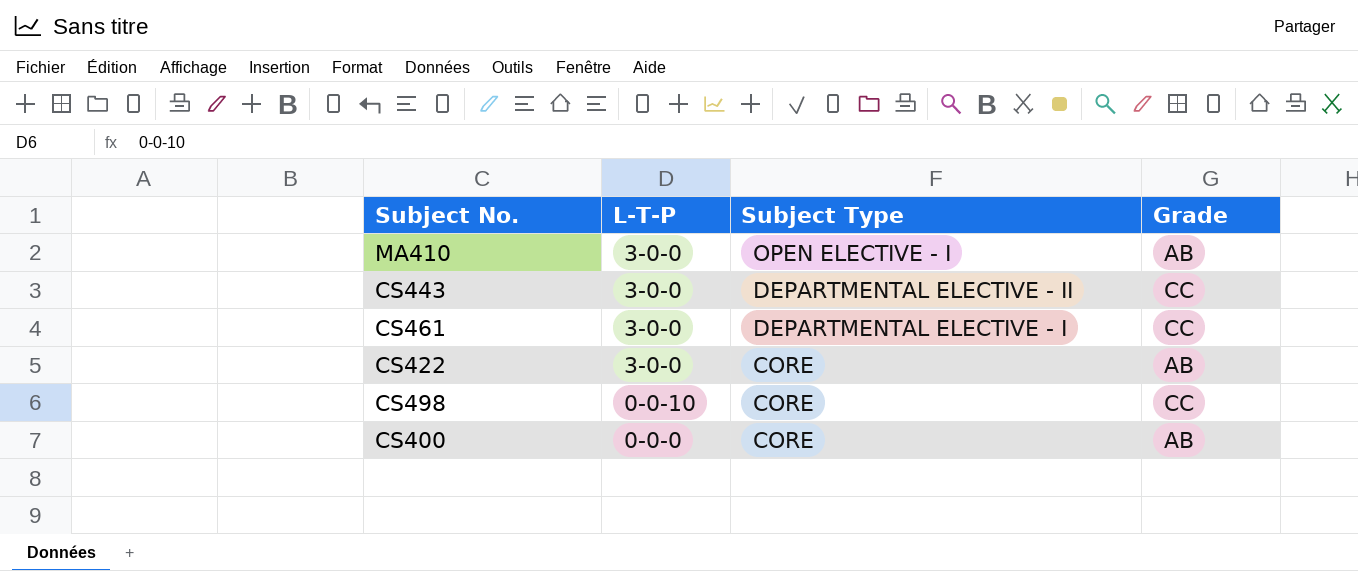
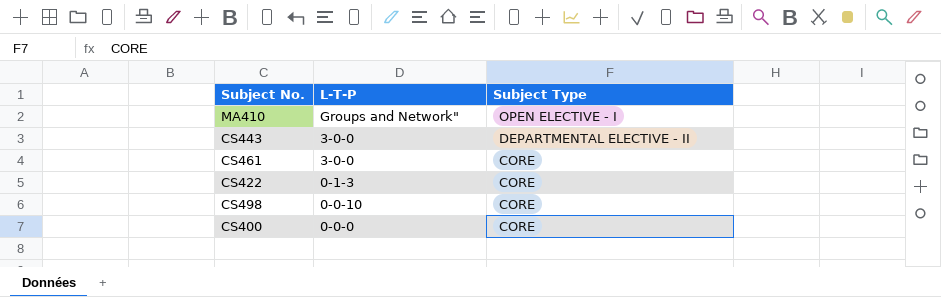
column Grade | position: 4 -> none
MA410 | L-T-P: 3-0-0 -> Groups and Network"
CS461 | Subject Type: DEPARTMENTAL ELECTIVE - I -> CORE
CS422 | L-T-P: 3-0-0 -> 0-1-3

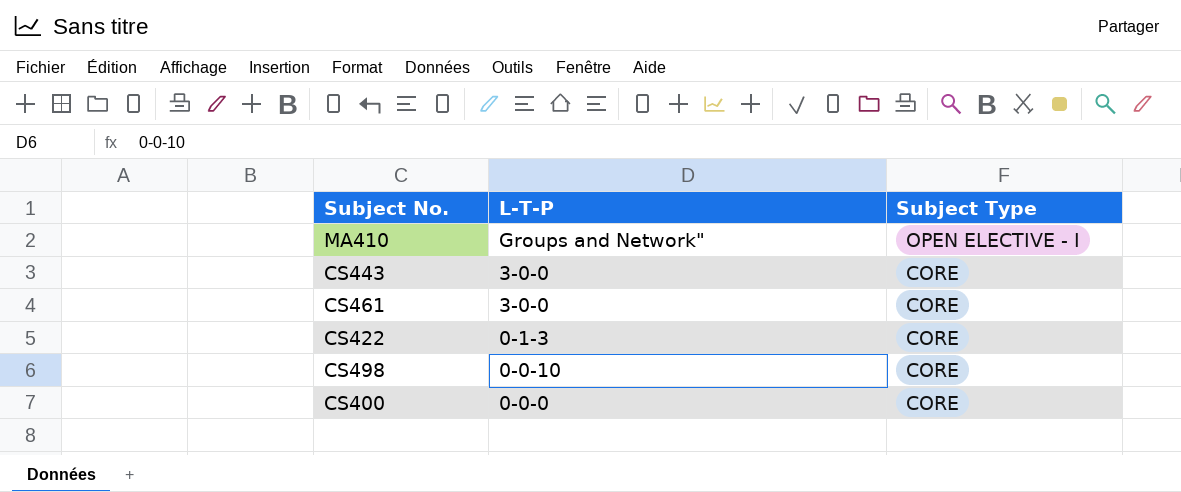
CS443 | Subject Type: DEPARTMENTAL ELECTIVE - II -> CORE

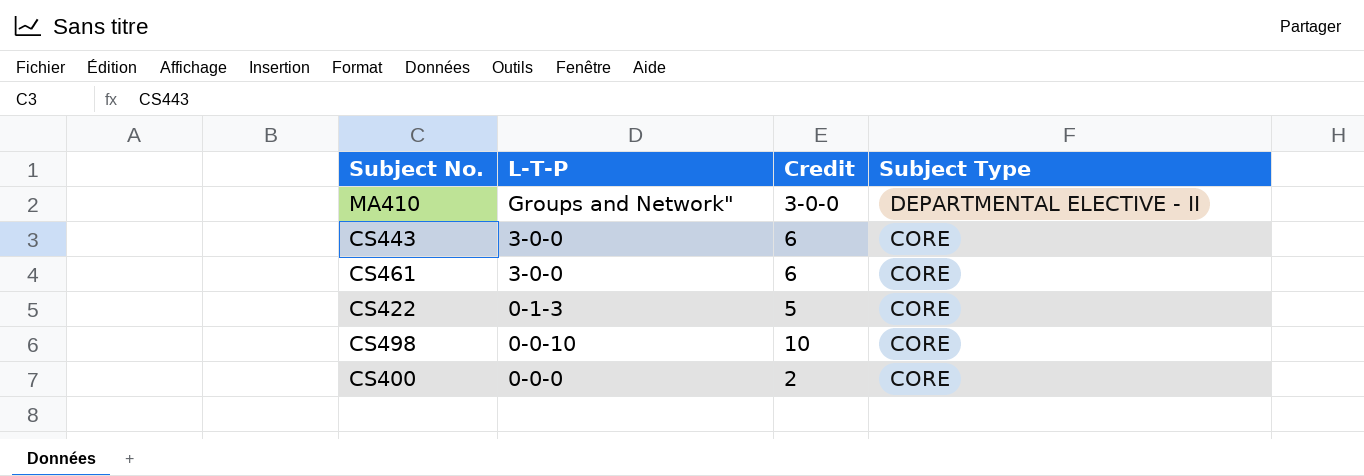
column Credit | position: none -> 3
MA410 | Subject Type: OPEN ELECTIVE - I -> DEPARTMENTAL ELECTIVE - II

